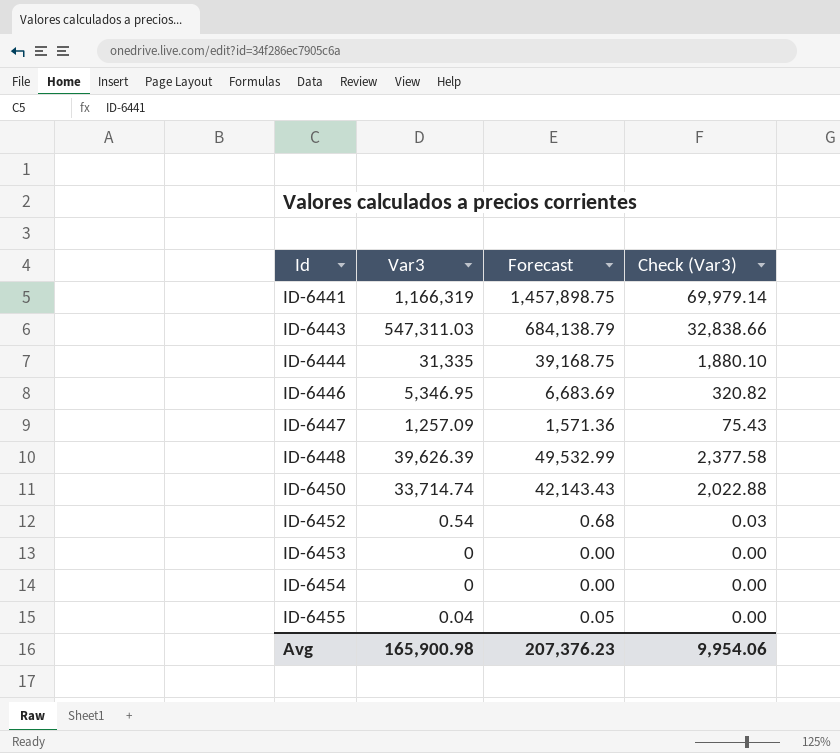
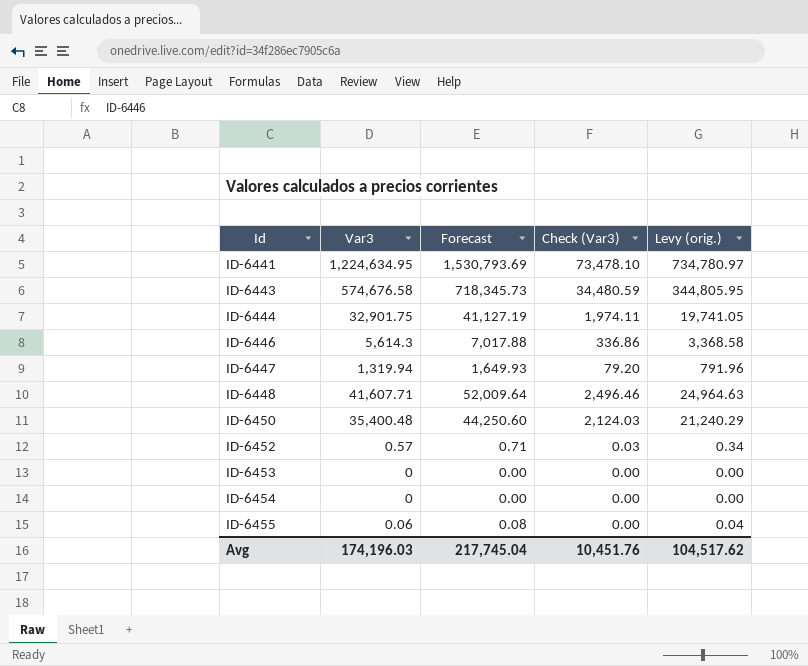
column Levy (orig.) | formula: none -> [Var3] * 0.6
ID-6441 | Var3: 1,166,319 -> 1,224,634.95
ID-6441 | Forecast: 1,457,898.75 -> 1,530,793.69
ID-6441 | Check (Var3): 69,979.14 -> 73,478.10
ID-6443 | Var3: 547,311.03 -> 574,676.58
ID-6443 | Forecast: 684,138.79 -> 718,345.73
ID-6443 | Check (Var3): 32,838.66 -> 34,480.59
ID-6444 | Var3: 31,335 -> 32,901.75
ID-6444 | Forecast: 39,168.75 -> 41,127.19
ID-6444 | Check (Var3): 1,880.10 -> 1,974.11
ID-6446 | Var3: 5,346.95 -> 5,614.3
ID-6446 | Forecast: 6,683.69 -> 7,017.88
ID-6446 | Check (Var3): 320.82 -> 336.86
ID-6447 | Var3: 1,257.09 -> 1,319.94
ID-6447 | Forecast: 1,571.36 -> 1,649.93
ID-6447 | Check (Var3): 75.43 -> 79.20
ID-6448 | Var3: 39,626.39 -> 41,607.71
ID-6448 | Forecast: 49,532.99 -> 52,009.64
ID-6448 | Check (Var3): 2,377.58 -> 2,496.46
ID-6450 | Var3: 33,714.74 -> 35,400.48
ID-6450 | Forecast: 42,143.43 -> 44,250.60
ID-6450 | Check (Var3): 2,022.88 -> 2,124.03
ID-6452 | Var3: 0.54 -> 0.57
ID-6452 | Forecast: 0.68 -> 0.71
ID-6455 | Var3: 0.04 -> 0.06
ID-6455 | Forecast: 0.05 -> 0.08
Avg | Var3: 165,900.98 -> 174,196.03
Avg | Forecast: 207,376.23 -> 217,745.04
Avg | Check (Var3): 9,954.06 -> 10,451.76

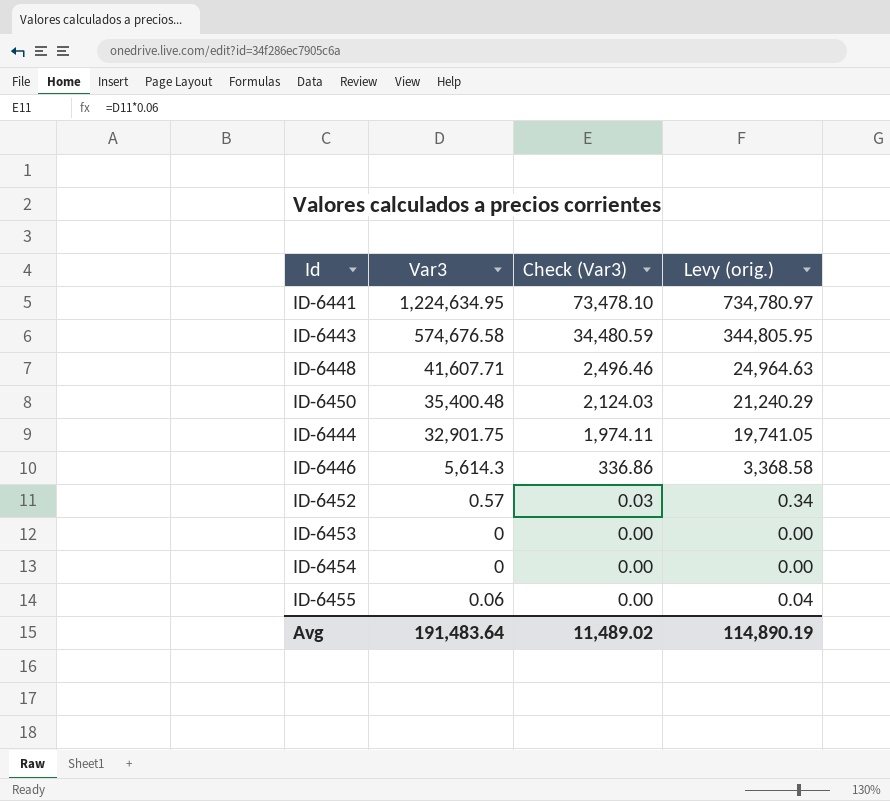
row order: Id ascending -> Check (Var3) descending
column Forecast | formula: [Var3] * 1.25 -> none
row ID-6447: 1,319.94 | 1,649.93 | 79.20 | 791.96 -> none
Avg | Var3: 174,196.03 -> 191,483.64
Avg | Check (Var3): 10,451.76 -> 11,489.02
Avg | Levy (orig.): 104,517.62 -> 114,890.19

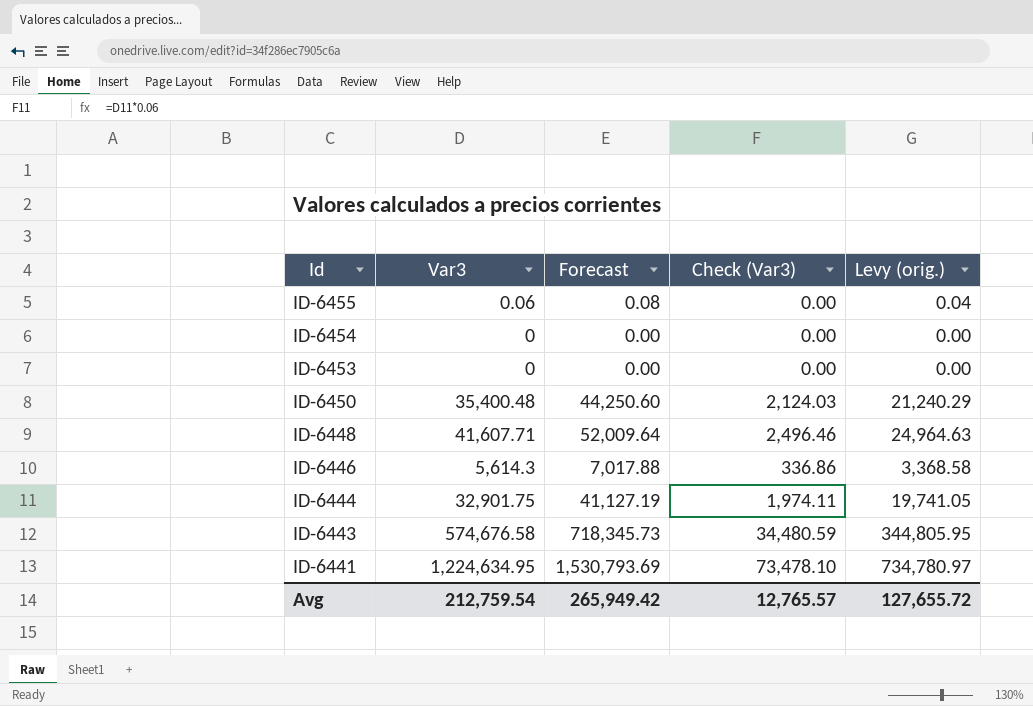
row order: Check (Var3) descending -> Id descending
column Forecast | formula: none -> [Var3] * 1.25
row ID-6452: 0.57 | 0.03 | 0.34 -> none
Avg | Var3: 191,483.64 -> 212,759.54
Avg | Check (Var3): 11,489.02 -> 12,765.57
Avg | Levy (orig.): 114,890.19 -> 127,655.72

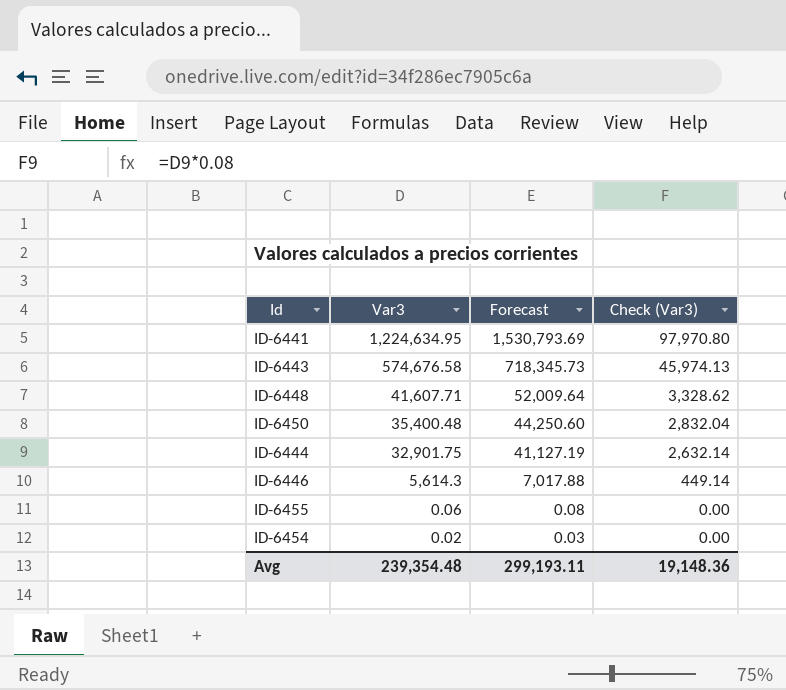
row order: Id descending -> Var3 descending
column Levy (orig.) | formula: [Var3] * 0.6 -> none
column Check (Var3) | formula: [Var3] * 0.06 -> [Var3] * 0.08
row ID-6453: 0 | 0.00 | 0.00 | 0.00 -> none
ID-6454 | Var3: 0 -> 0.02
ID-6454 | Forecast: 0.00 -> 0.03
Avg | Var3: 212,759.54 -> 239,354.48
Avg | Forecast: 265,949.42 -> 299,193.11
Avg | Check (Var3): 12,765.57 -> 19,148.36

